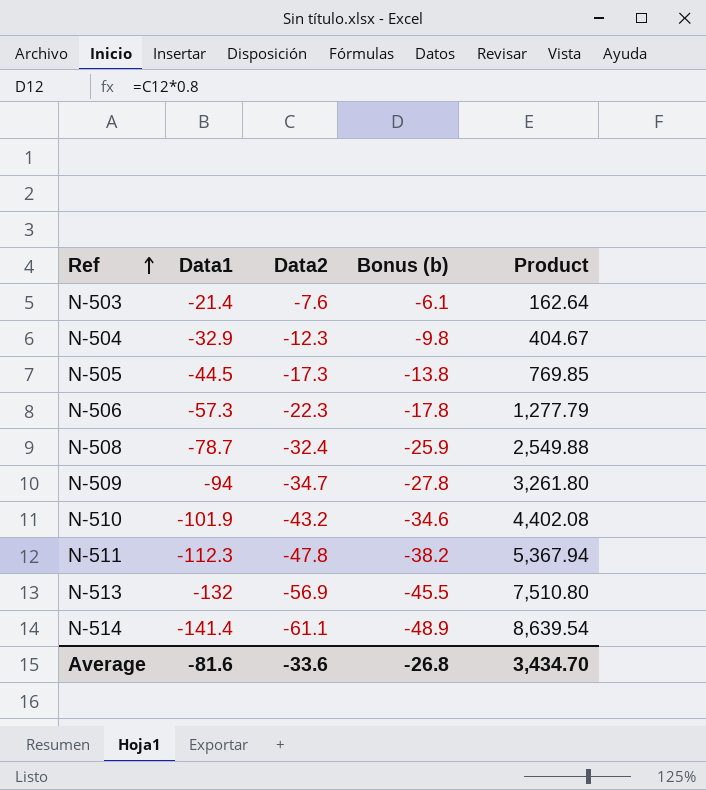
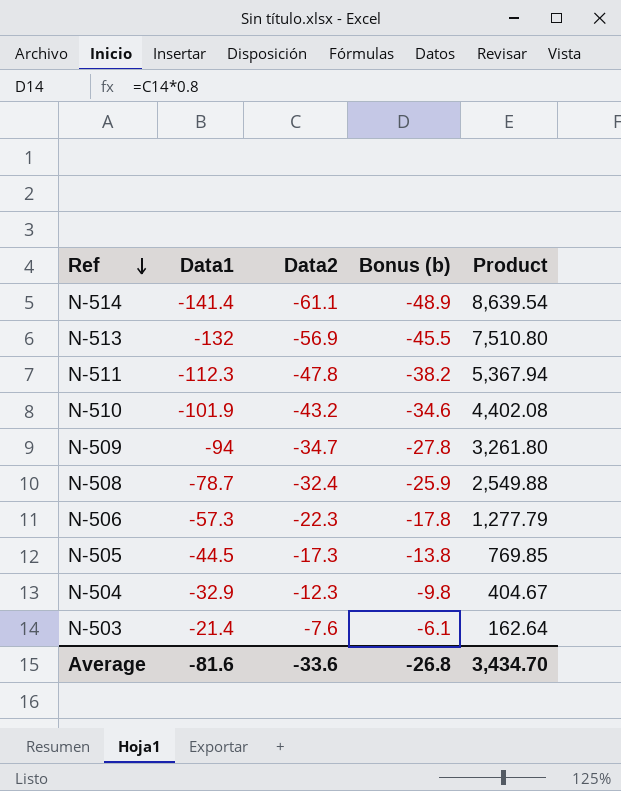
row order: Ref ascending -> Ref descending

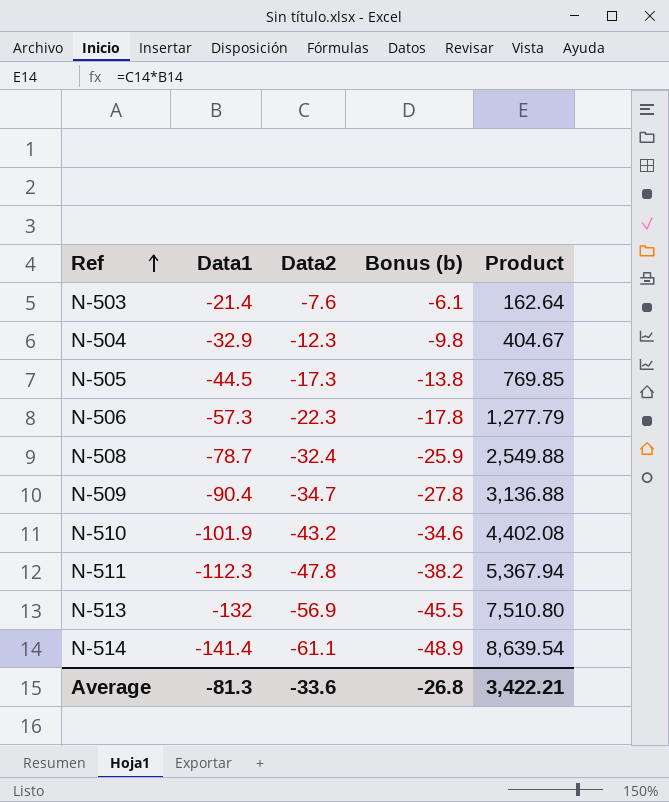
row order: Ref descending -> Ref ascending
N-509 | Data1: -94 -> -90.4
N-509 | Product: 3,261.80 -> 3,136.88
Average | Data1: -81.6 -> -81.3
Average | Product: 3,434.70 -> 3,422.21

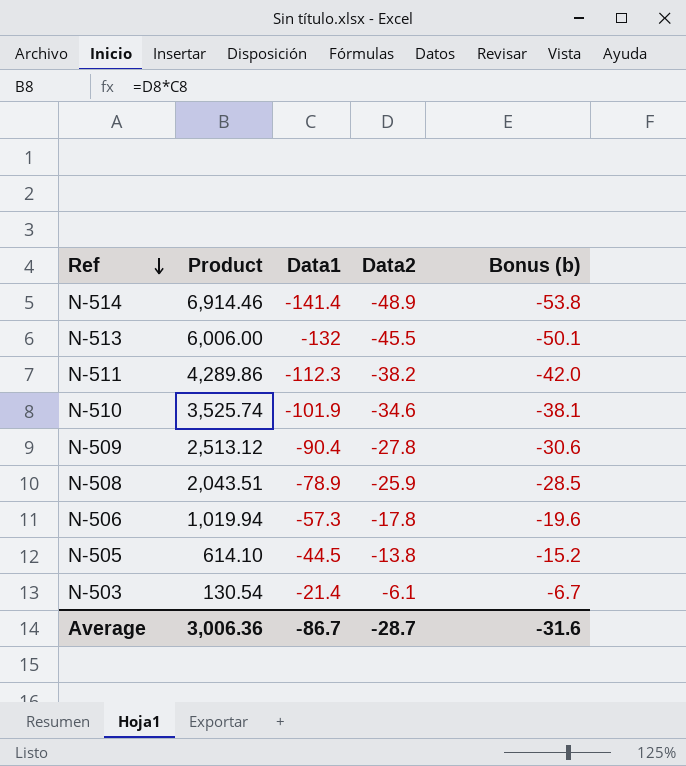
row order: Ref ascending -> Ref descending
column Product | position: 5 -> 2
column Bonus (b) | formula: [Data2] * 0.8 -> [Data2] * 1.1
row N-504: -32.9 | -12.3 | -9.8 | 404.67 -> none
N-514 | Product: 8,639.54 -> 6,914.46
N-514 | Data2: -61.1 -> -48.9
N-513 | Product: 7,510.80 -> 6,006.00
N-513 | Data2: -56.9 -> -45.5
N-511 | Product: 5,367.94 -> 4,289.86
N-511 | Data2: -47.8 -> -38.2
N-510 | Product: 4,402.08 -> 3,525.74
N-510 | Data2: -43.2 -> -34.6
N-509 | Product: 3,136.88 -> 2,513.12
N-509 | Data2: -34.7 -> -27.8
N-508 | Product: 2,549.88 -> 2,043.51
N-508 | Data1: -78.7 -> -78.9
N-508 | Data2: -32.4 -> -25.9
N-506 | Product: 1,277.79 -> 1,019.94
N-506 | Data2: -22.3 -> -17.8
N-505 | Product: 769.85 -> 614.10
N-505 | Data2: -17.3 -> -13.8
N-503 | Product: 162.64 -> 130.54
N-503 | Data2: -7.6 -> -6.1
Average | Product: 3,422.21 -> 3,006.36
Average | Data1: -81.3 -> -86.7
Average | Data2: -33.6 -> -28.7
Average | Bonus (b): -26.8 -> -31.6

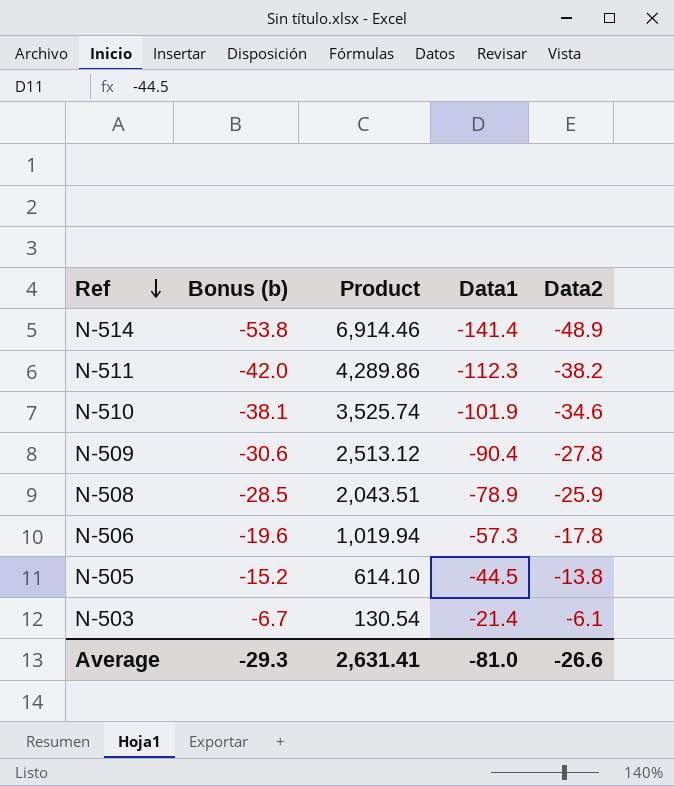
column Bonus (b) | position: 5 -> 2
row N-513: 6,006.00 | -132 | -45.5 | -50.1 -> none
Average | Bonus (b): -31.6 -> -29.3
Average | Product: 3,006.36 -> 2,631.41
Average | Data1: -86.7 -> -81.0
Average | Data2: -28.7 -> -26.6

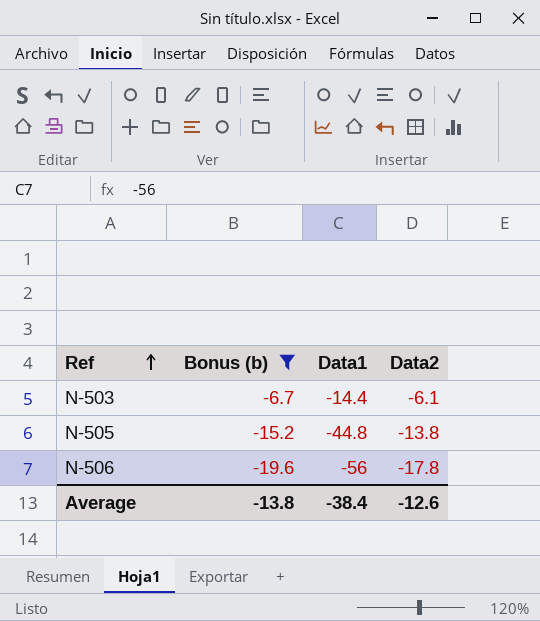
filter: none -> Bonus (b) >= -19.6
row order: Ref descending -> Ref ascending
column Product | formula: [Data1] * [Data2] -> none
N-503 | Data1: -21.4 -> -14.4
N-505 | Data1: -44.5 -> -44.8
N-506 | Data1: -57.3 -> -56
Average | Bonus (b): -29.3 -> -13.8
Average | Data1: -81.0 -> -38.4
Average | Data2: -26.6 -> -12.6

